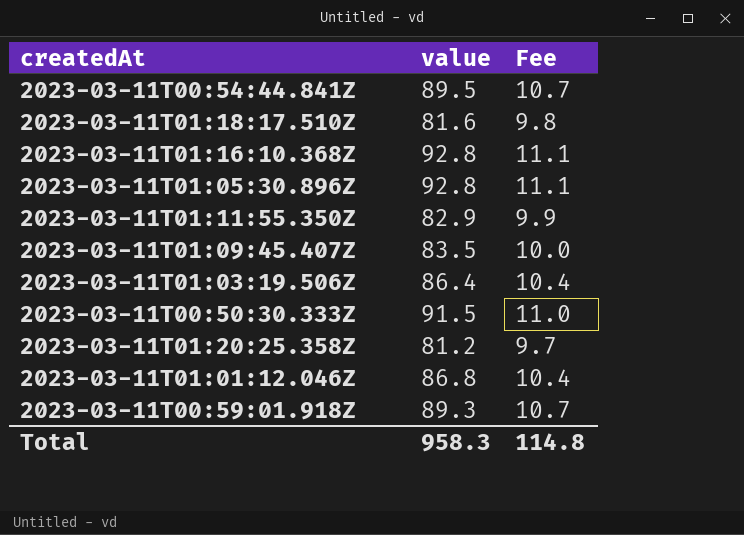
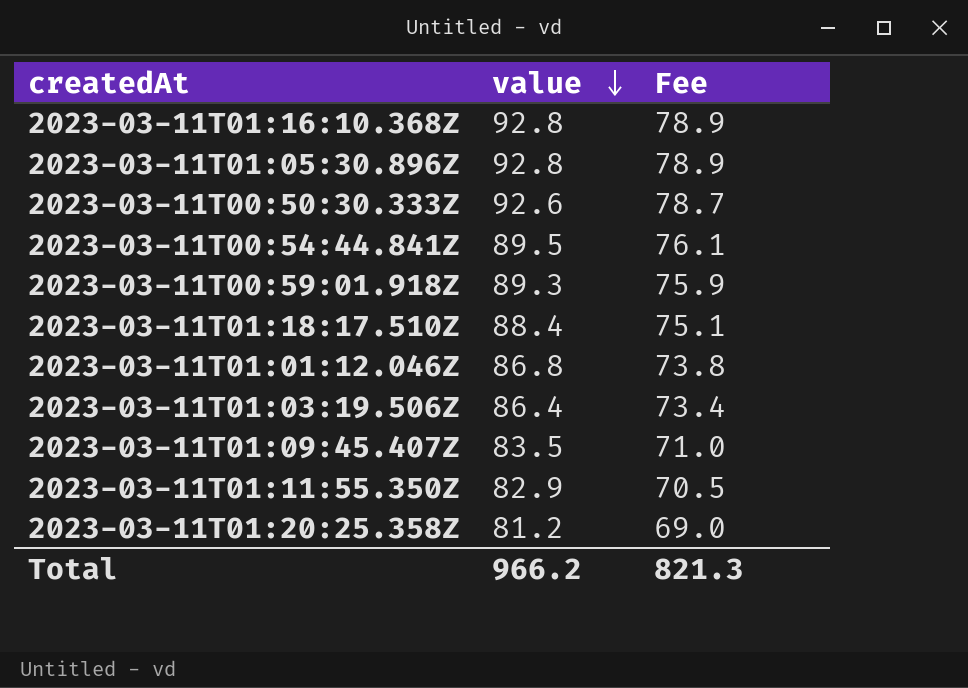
row order: none -> value descending
column Fee | formula: [value] * 0.12 -> [value] * 0.85
2023-03-11T00:50:30.333Z | value: 91.5 -> 92.6
2023-03-11T01:18:17.510Z | value: 81.6 -> 88.4
Total | value: 958.3 -> 966.2
Total | Fee: 114.8 -> 821.3

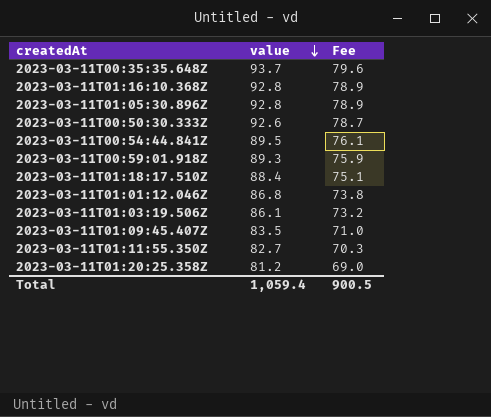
row 2023-03-11T00:35:35.648Z: none -> 93.7 | 79.6
2023-03-11T01:03:19.506Z | value: 86.4 -> 86.1
2023-03-11T01:03:19.506Z | Fee: 73.4 -> 73.2
2023-03-11T01:11:55.350Z | value: 82.9 -> 82.7
2023-03-11T01:11:55.350Z | Fee: 70.5 -> 70.3
Total | value: 966.2 -> 1,059.4
Total | Fee: 821.3 -> 900.5

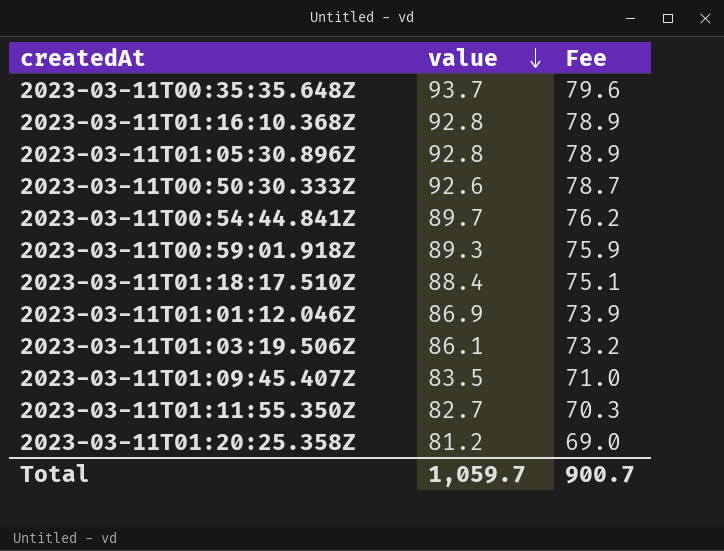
2023-03-11T00:54:44.841Z | value: 89.5 -> 89.7
2023-03-11T00:54:44.841Z | Fee: 76.1 -> 76.2
2023-03-11T01:01:12.046Z | value: 86.8 -> 86.9
2023-03-11T01:01:12.046Z | Fee: 73.8 -> 73.9
Total | value: 1,059.4 -> 1,059.7
Total | Fee: 900.5 -> 900.7

